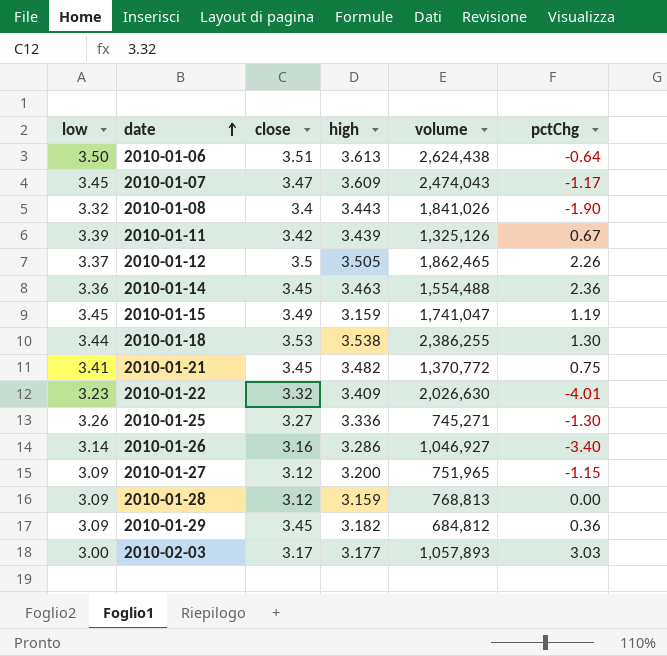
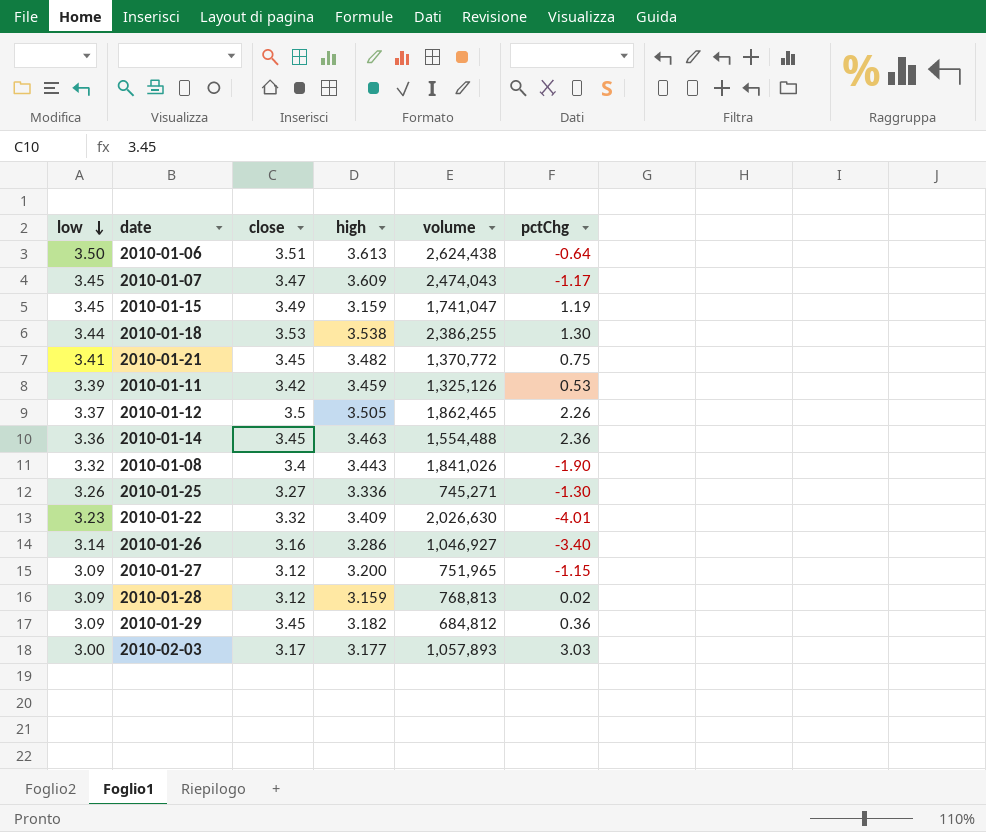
row order: date ascending -> low descending
2010-01-11 | high: 3.439 -> 3.459
2010-01-11 | pctChg: 0.67 -> 0.53
2010-01-28 | pctChg: 0.00 -> 0.02

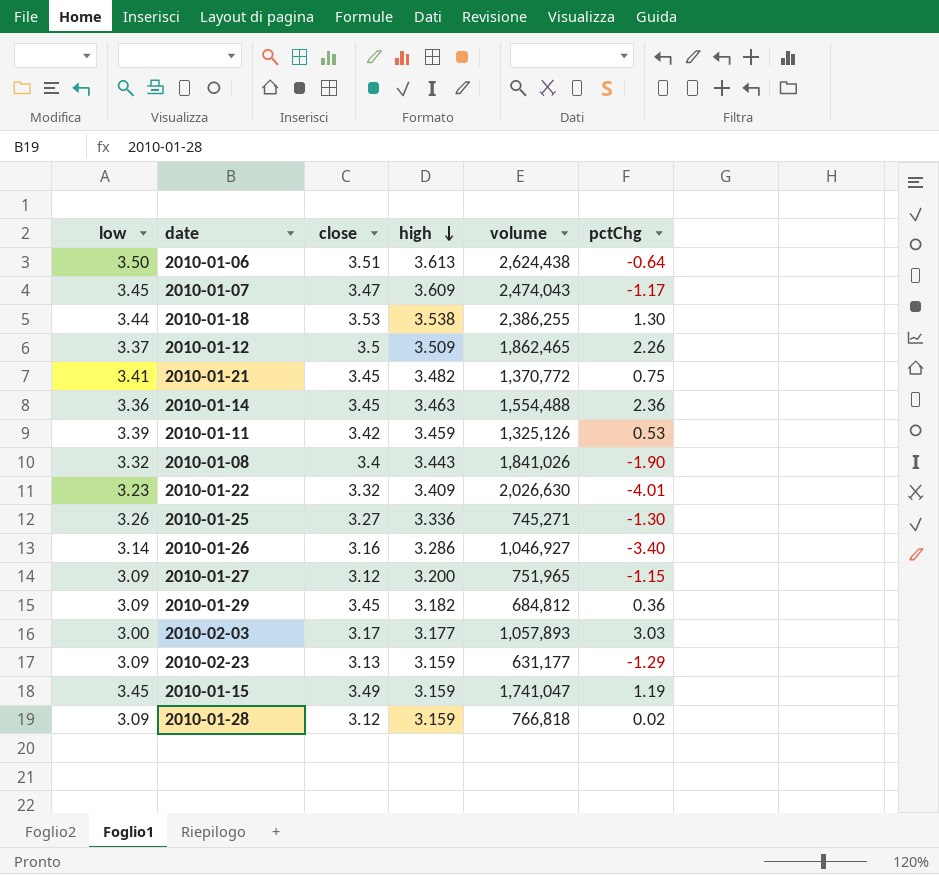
row order: low descending -> high descending
2010-01-12 | high: 3.505 -> 3.509
row 2010-02-23: none -> 3.09 | 3.13 | 3.159 | 631,177 | -1.29
2010-01-28 | volume: 768,813 -> 766,818

